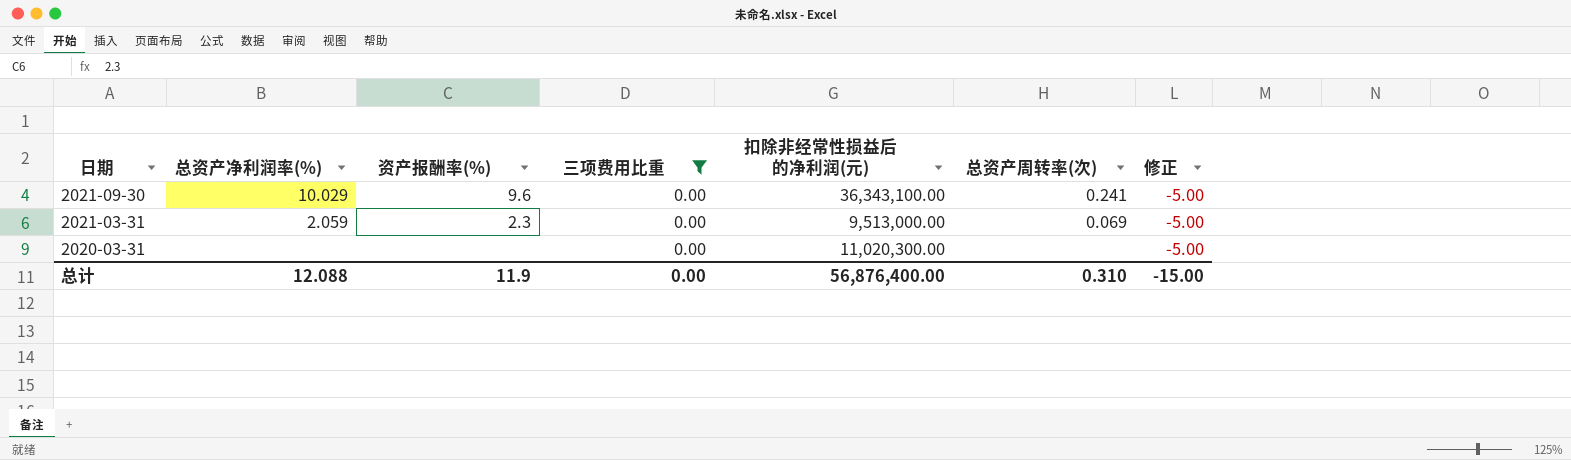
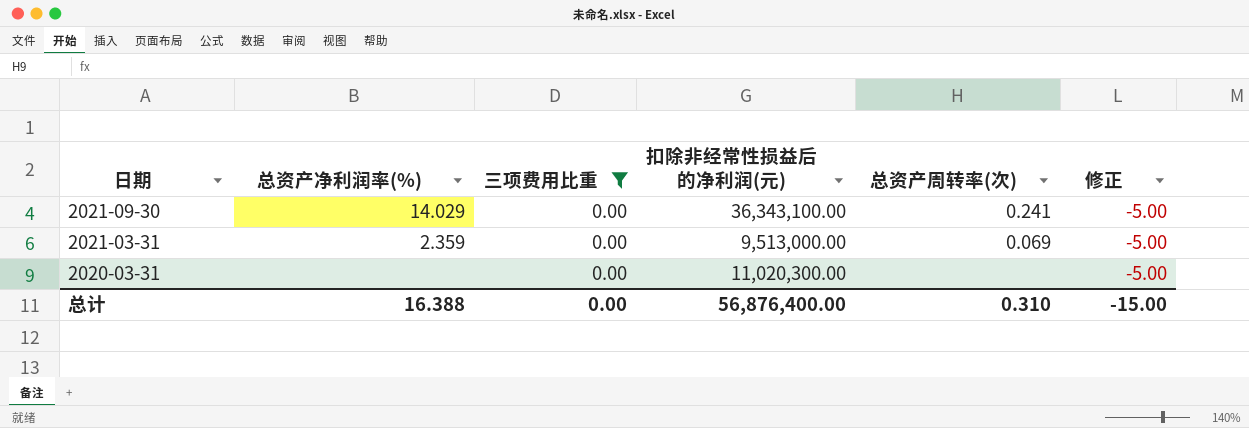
column 资产报酬率(%) | position: 3 -> none
2021-09-30 | 总资产净利润率(%): 10.029 -> 14.029
2021-03-31 | 总资产净利润率(%): 2.059 -> 2.359
总计 | 总资产净利润率(%): 12.088 -> 16.388

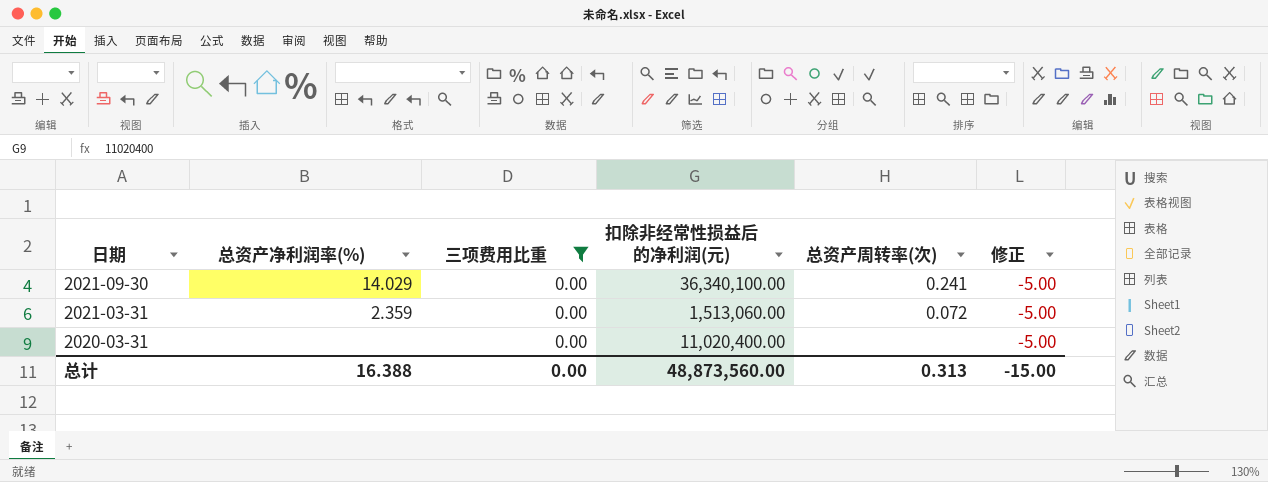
2021-09-30 | 扣除非经常性损益后的净利润(元): 36,343,100.00 -> 36,340,100.00
2021-03-31 | 扣除非经常性损益后的净利润(元): 9,513,000.00 -> 1,513,060.00
2021-03-31 | 总资产周转率(次): 0.069 -> 0.072
2020-03-31 | 扣除非经常性损益后的净利润(元): 11,020,300.00 -> 11,020,400.00
总计 | 扣除非经常性损益后的净利润(元): 56,876,400.00 -> 48,873,560.00
总计 | 总资产周转率(次): 0.310 -> 0.313

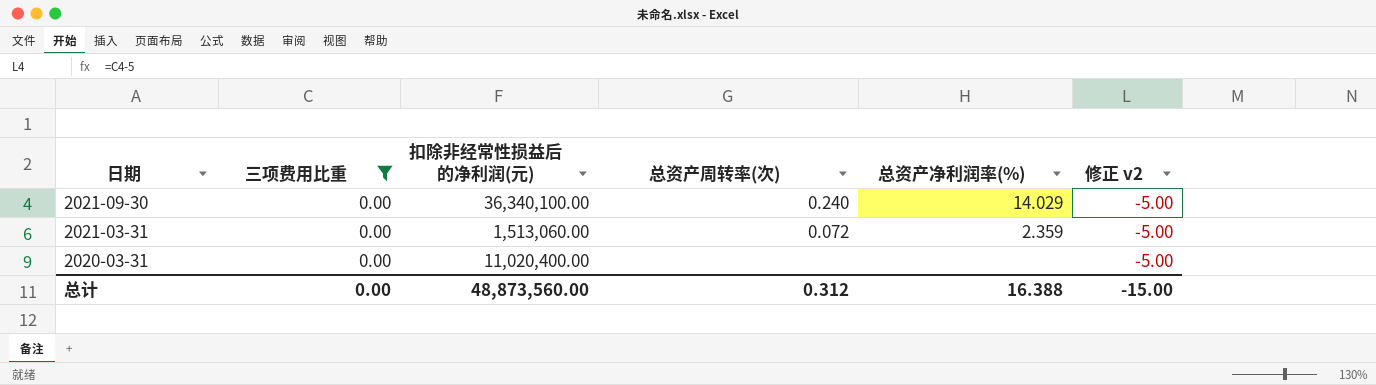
column 总资产净利润率(%) | position: 2 -> 5
column name: 修正 -> 修正 v2
2021-09-30 | 总资产周转率(次): 0.241 -> 0.240
总计 | 总资产周转率(次): 0.313 -> 0.312

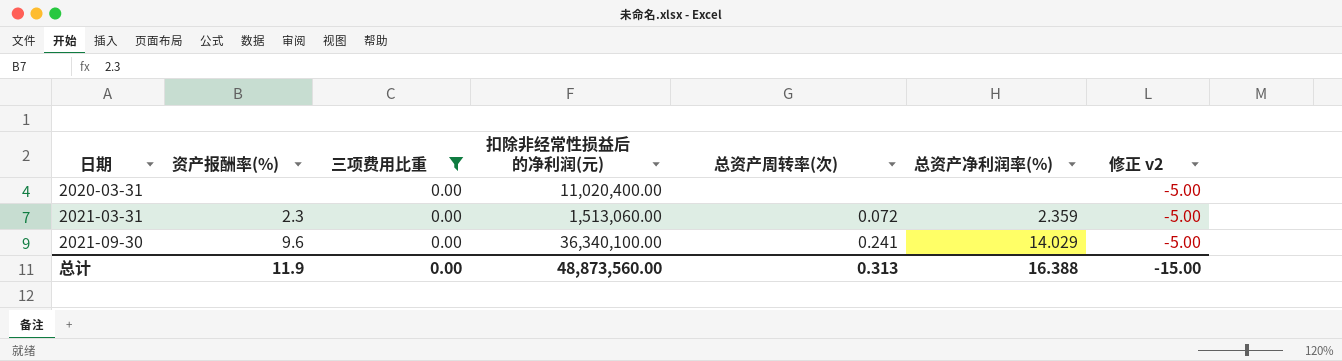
row order: 日期 descending -> 日期 ascending
column 资产报酬率(%) | position: none -> 2
2021-09-30 | 总资产周转率(次): 0.240 -> 0.241
总计 | 总资产周转率(次): 0.312 -> 0.313

